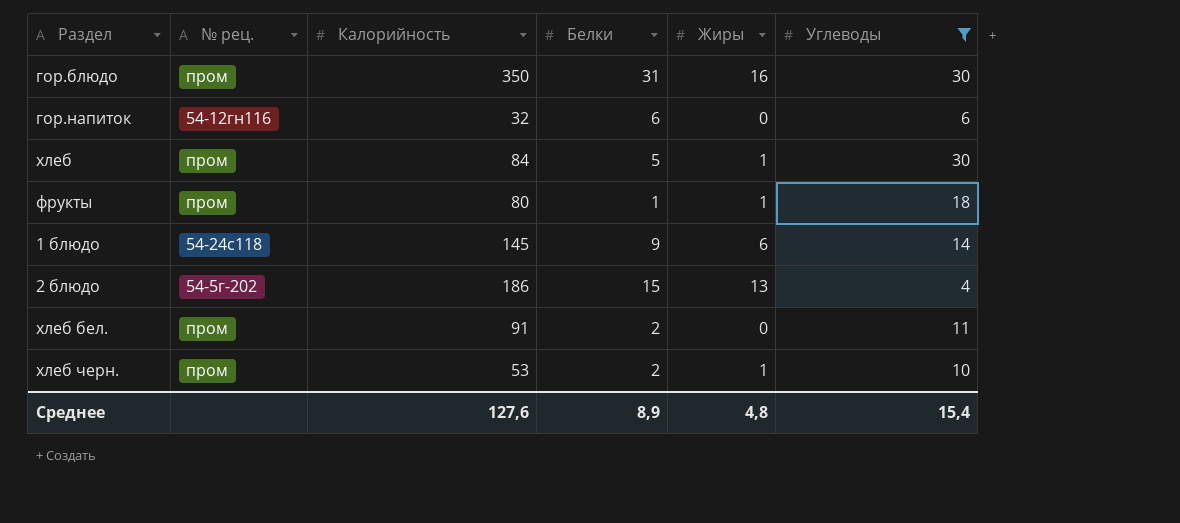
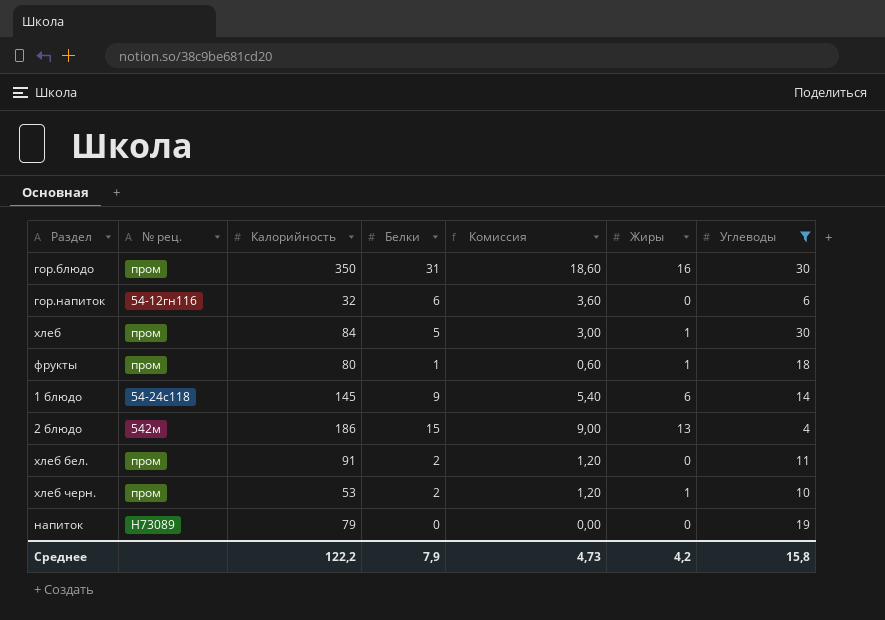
column Комиссия | formula: none -> [Белки] * 0,6
2 блюдо | № рец.: 54-5г-202 -> 542м
row напиток: none -> Н73089 | 79 | 0 | 0,00 | 0 | 19
Среднее | Калорийность: 127,6 -> 122,2
Среднее | Белки: 8,9 -> 7,9
Среднее | Жиры: 4,8 -> 4,2
Среднее | Углеводы: 15,4 -> 15,8

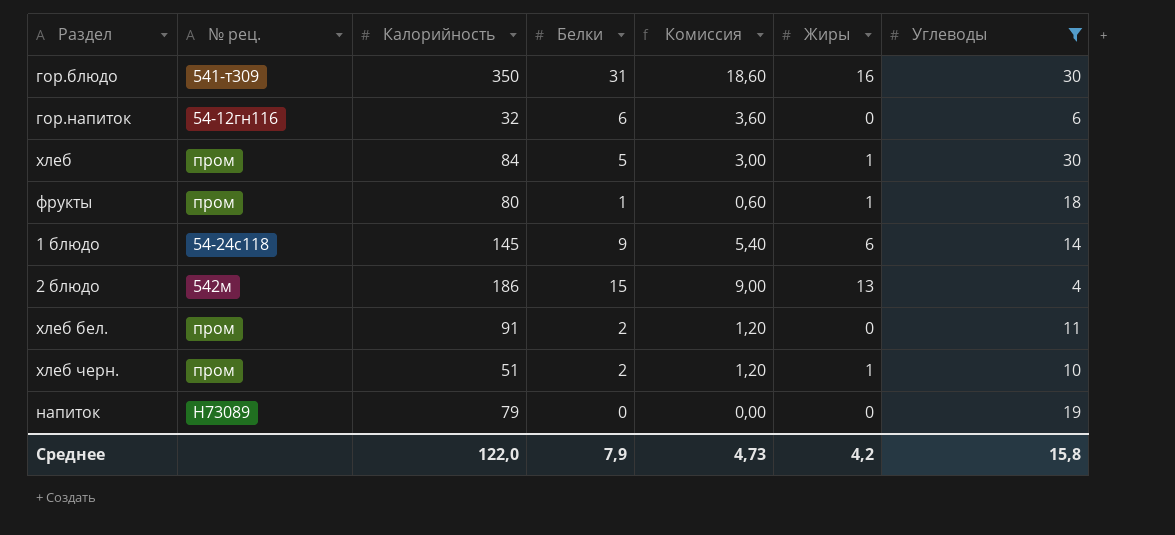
гор.блюдо | № рец.: пром -> 541-т309
хлеб черн. | Калорийность: 53 -> 51
Среднее | Калорийность: 122,2 -> 122,0

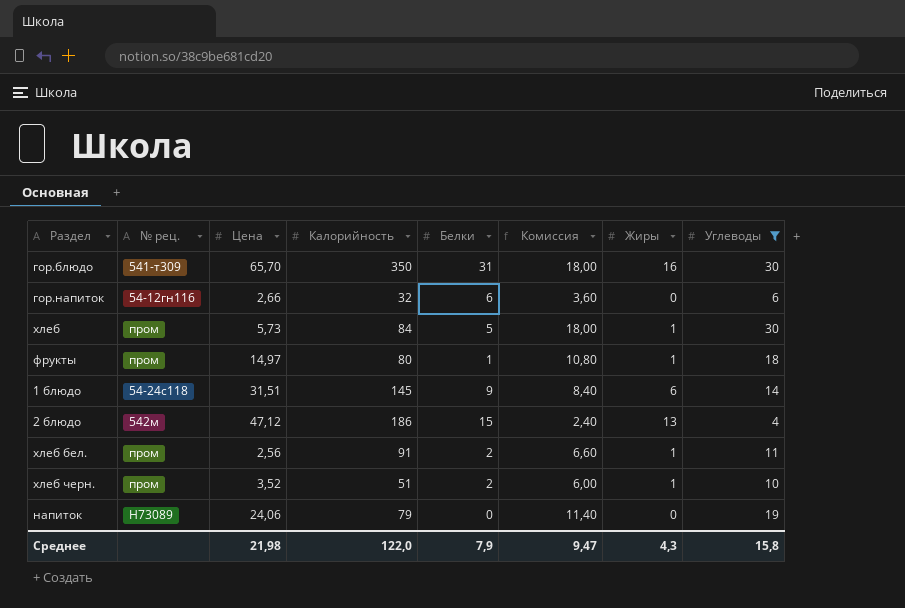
column Цена | position: none -> 3
column Комиссия | formula: [Белки] * 0,6 -> [Углеводы] * 0,6
хлеб бел. | Жиры: 0 -> 1
Среднее | Комиссия: 4,73 -> 9,47
Среднее | Жиры: 4,2 -> 4,3

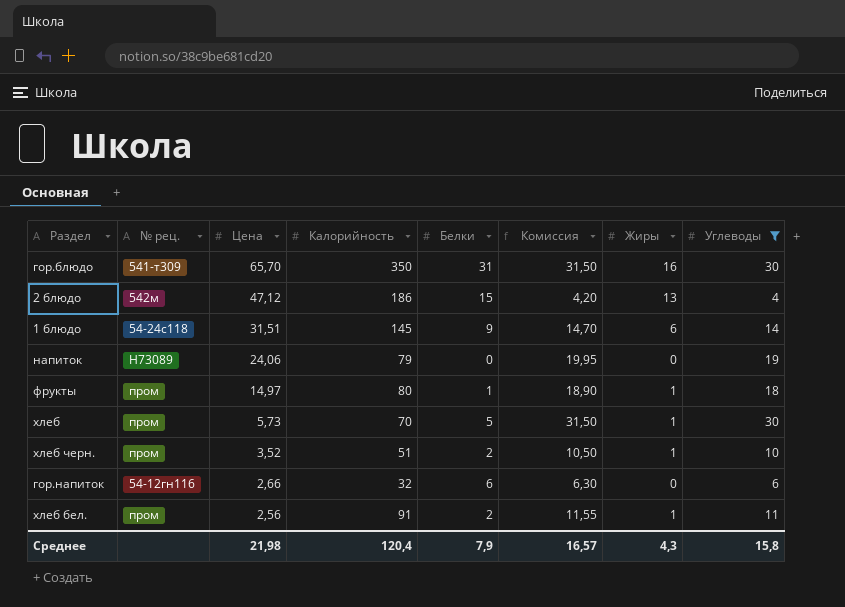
row order: none -> Цена descending
column Комиссия | formula: [Углеводы] * 0,6 -> [Углеводы] * 1,05
хлеб | Калорийность: 84 -> 70
Среднее | Калорийность: 122,0 -> 120,4
Среднее | Комиссия: 9,47 -> 16,57

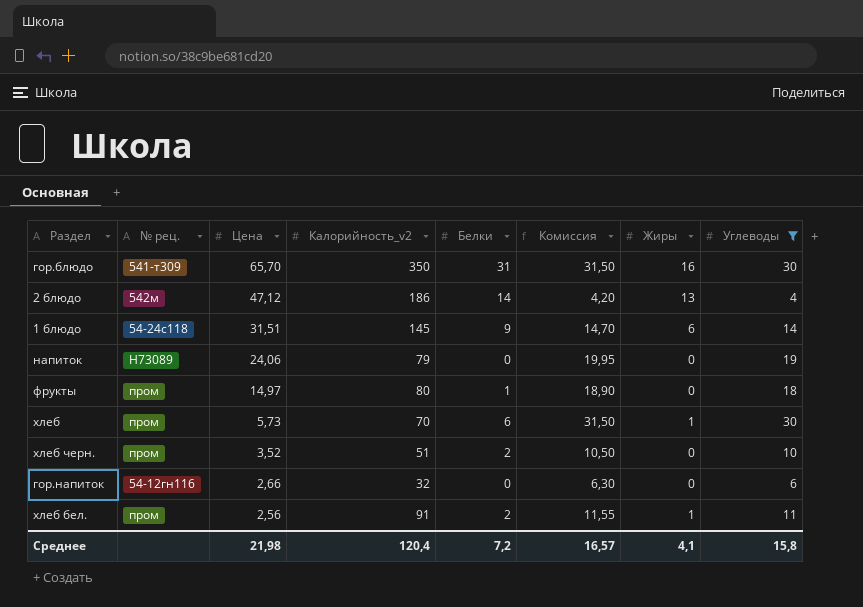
column name: Калорийность -> Калорийность_v2
2 блюдо | Белки: 15 -> 14
фрукты | Жиры: 1 -> 0
хлеб | Белки: 5 -> 6
хлеб черн. | Жиры: 1 -> 0
гор.напиток | Белки: 6 -> 0
Среднее | Белки: 7,9 -> 7,2
Среднее | Жиры: 4,3 -> 4,1

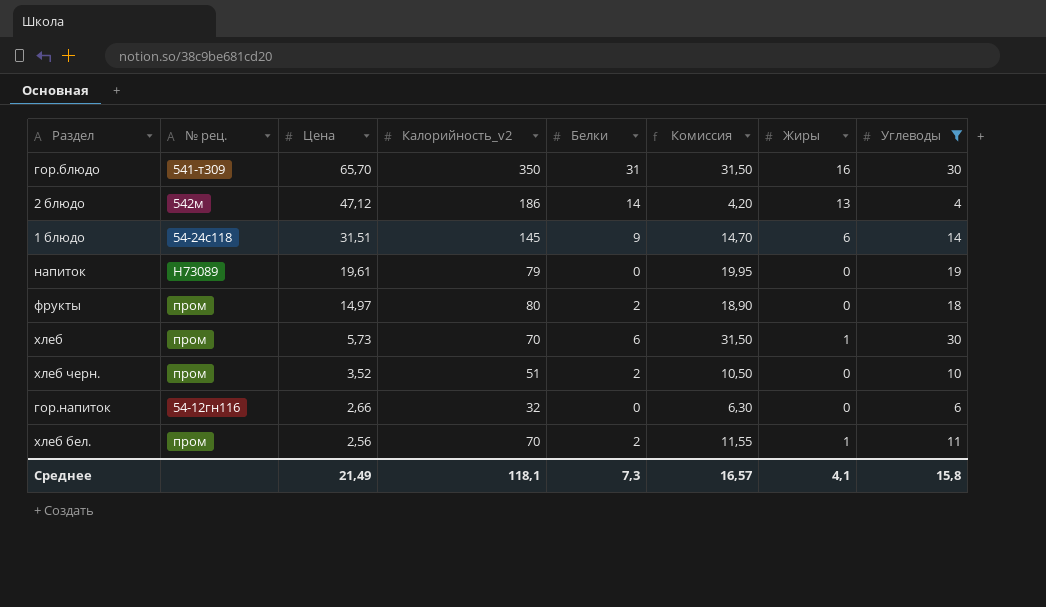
напиток | Цена: 24,06 -> 19,61
фрукты | Белки: 1 -> 2
хлеб бел. | Калорийность_v2: 91 -> 70
Среднее | Цена: 21,98 -> 21,49
Среднее | Калорийность_v2: 120,4 -> 118,1
Среднее | Белки: 7,2 -> 7,3

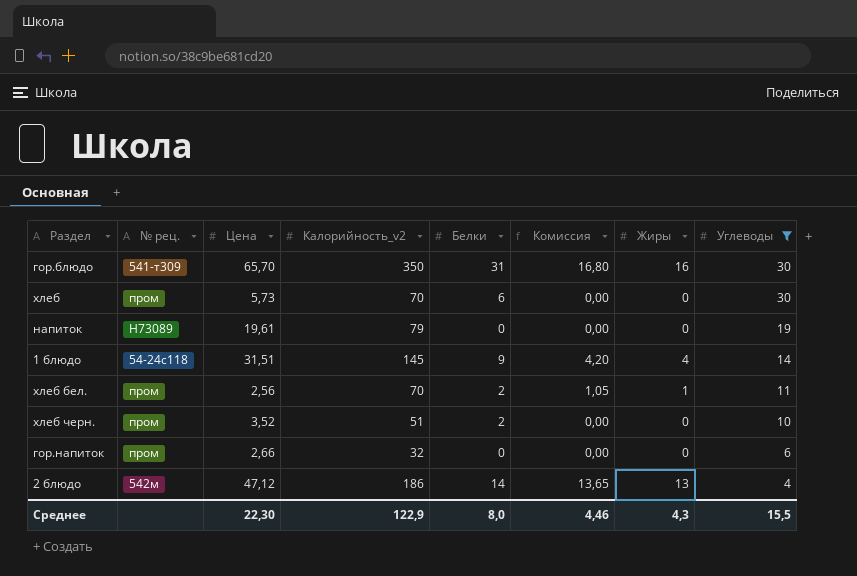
row order: Цена descending -> Углеводы descending
column Комиссия | formula: [Углеводы] * 1,05 -> [Жиры] * 1,05
row фрукты: пром | 14,97 | 80 | 2 | 18,90 | 0 | 18 -> none
хлеб | Жиры: 1 -> 0
1 блюдо | Жиры: 6 -> 4
гор.напиток | № рец.: 54-12гн116 -> пром
Среднее | Цена: 21,49 -> 22,30
Среднее | Калорийность_v2: 118,1 -> 122,9
Среднее | Белки: 7,3 -> 8,0
Среднее | Комиссия: 16,57 -> 4,46
Среднее | Жиры: 4,1 -> 4,3
Среднее | Углеводы: 15,8 -> 15,5

